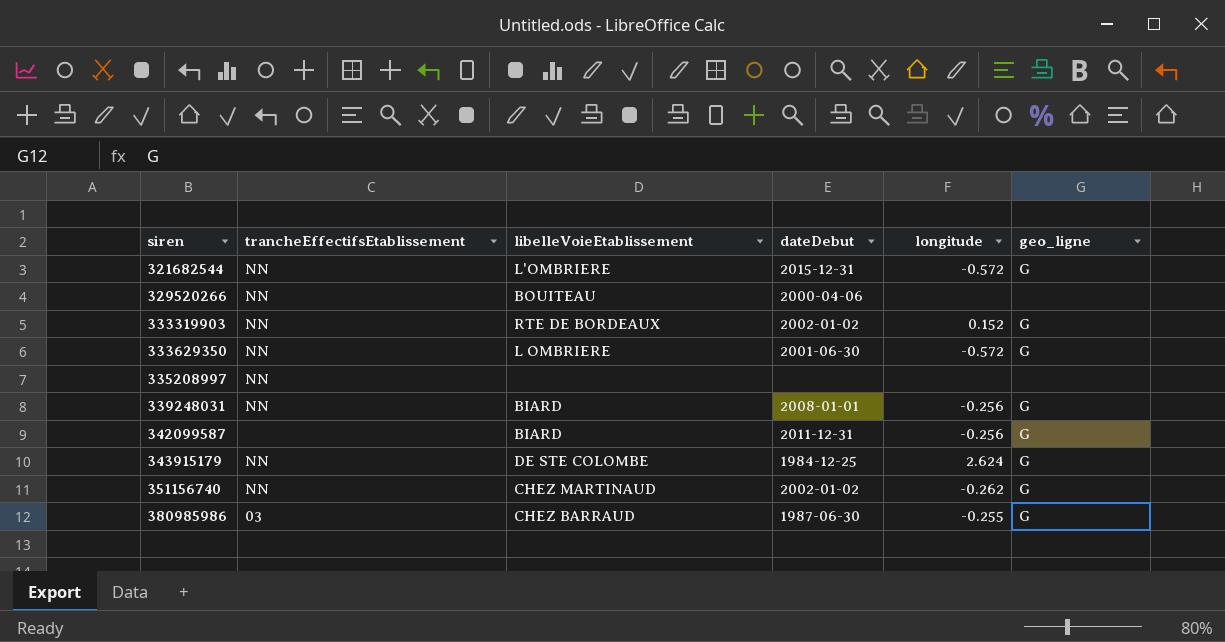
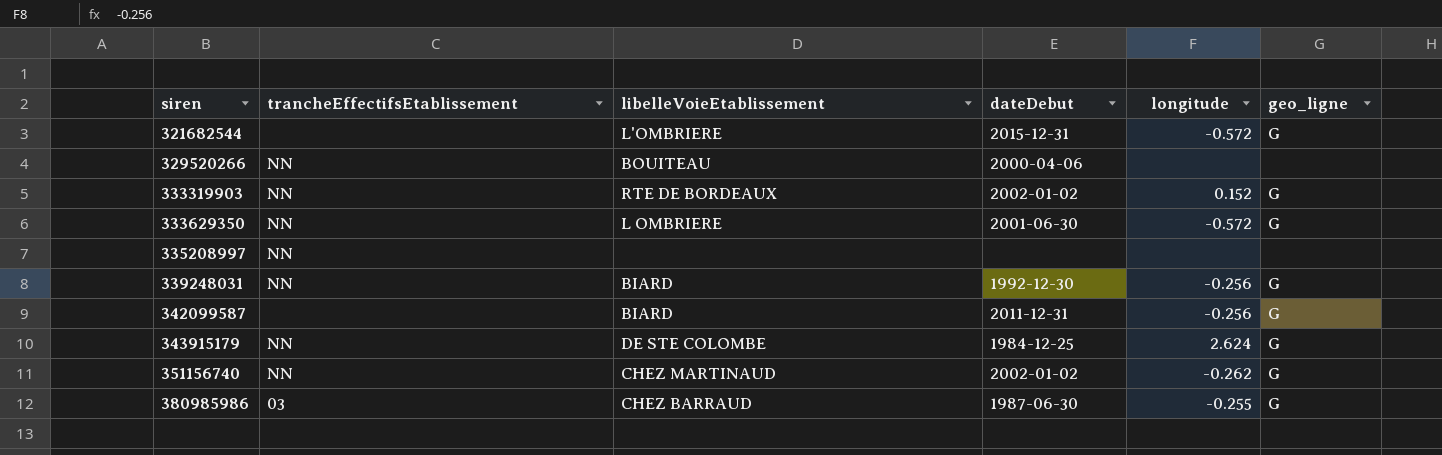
321682544 | trancheEffectifsEtablissement: NN -> none
339248031 | dateDebut: 2008-01-01 -> 1992-12-30

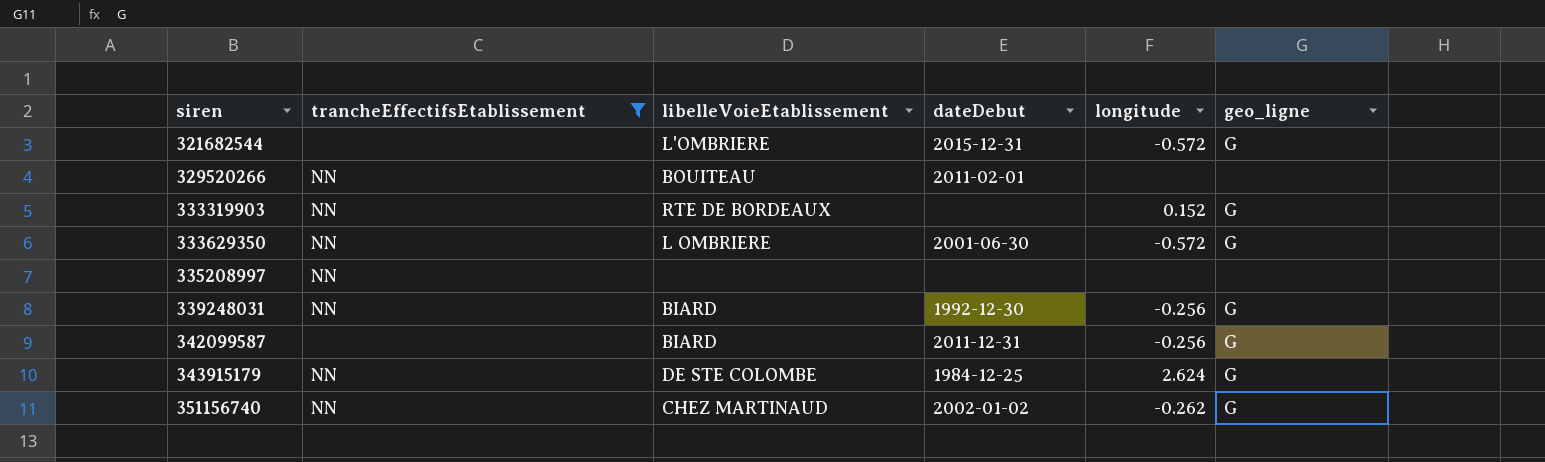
filter: none -> trancheEffectifsEtablissement != 03
329520266 | dateDebut: 2000-04-06 -> 2011-02-01
333319903 | dateDebut: 2002-01-02 -> none

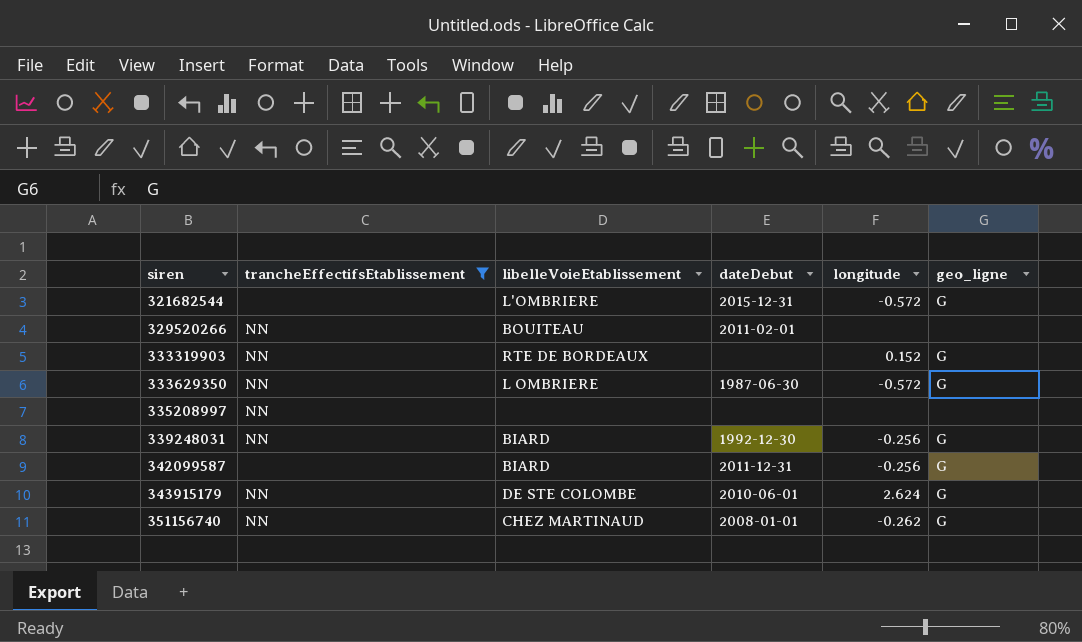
333629350 | dateDebut: 2001-06-30 -> 1987-06-30
343915179 | dateDebut: 1984-12-25 -> 2010-06-01
351156740 | dateDebut: 2002-01-02 -> 2008-01-01

